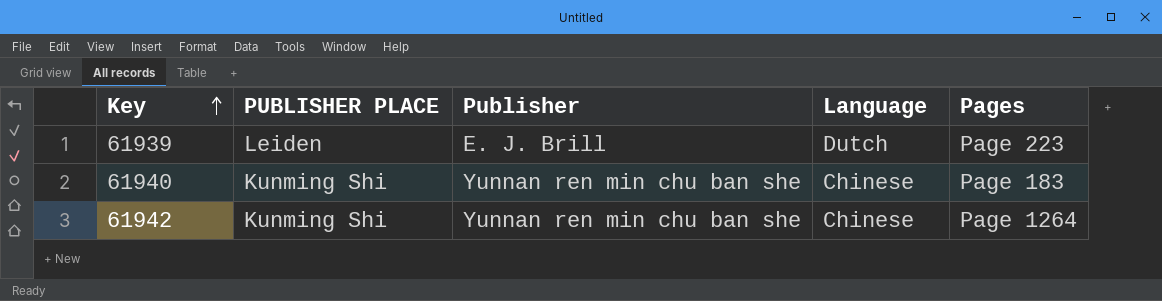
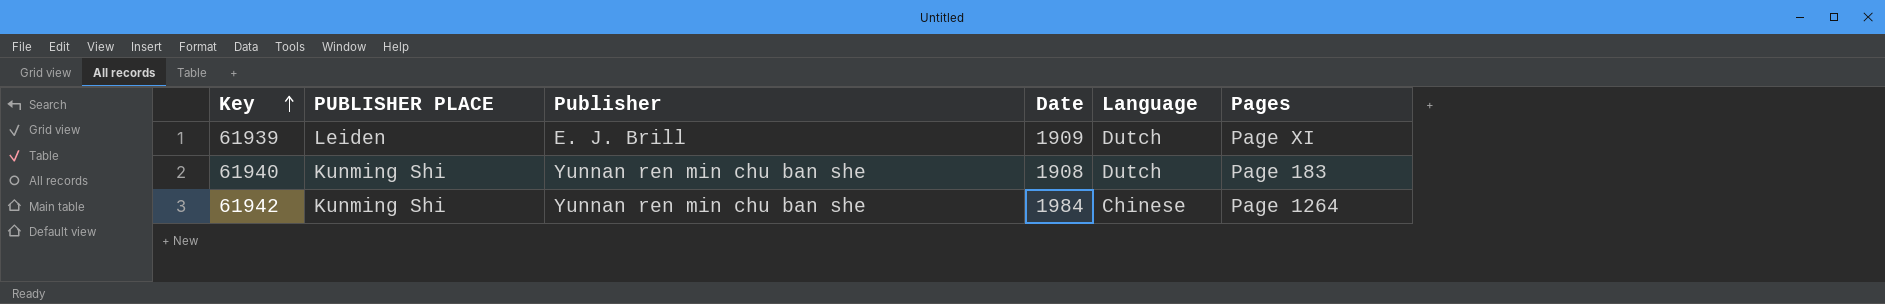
column Date | position: none -> 4
61939 | Pages: Page 223 -> Page XI
61940 | Language: Chinese -> Dutch

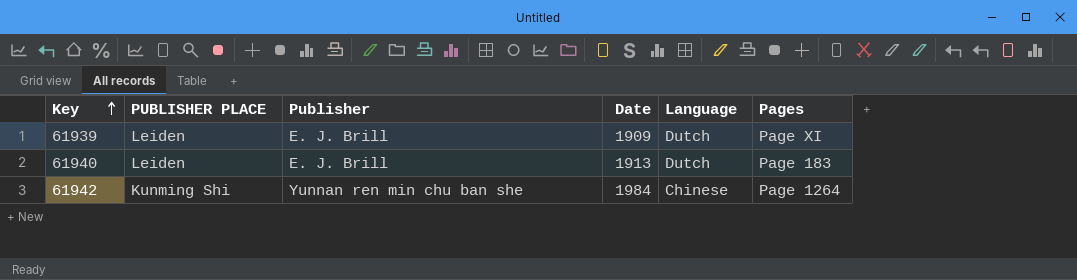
61940 | PUBLISHER PLACE: Kunming Shi -> Leiden
61940 | Publisher: Yunnan ren min chu ban she -> E. J. Brill
61940 | Date: 1908 -> 1913

